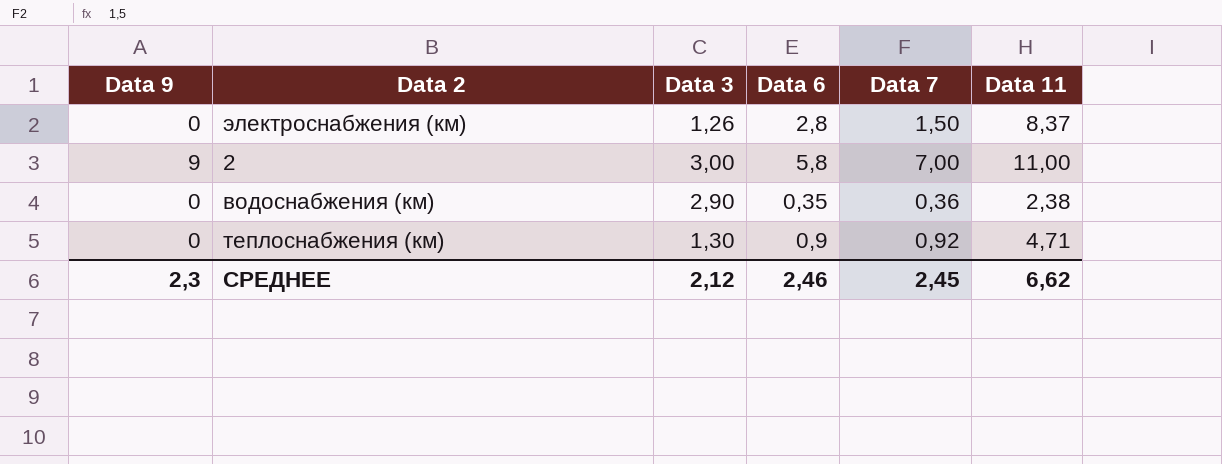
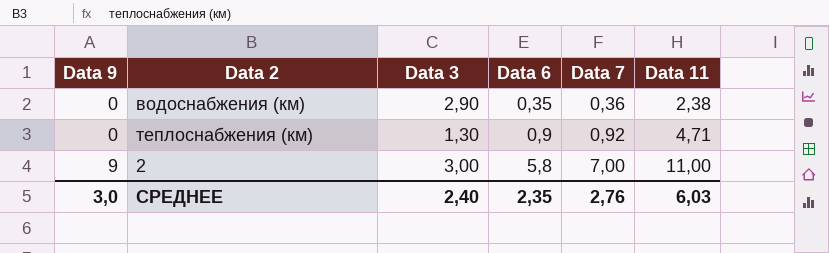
row order: none -> Data 9 ascending
row электроснабжения (км): 0 | 1,26 | 2,8 | 1,50 | 8,37 -> none
СРЕДНЕЕ | Data 9: 2,3 -> 3,0
СРЕДНЕЕ | Data 3: 2,12 -> 2,40
СРЕДНЕЕ | Data 6: 2,46 -> 2,35
СРЕДНЕЕ | Data 7: 2,45 -> 2,76
СРЕДНЕЕ | Data 11: 6,62 -> 6,03

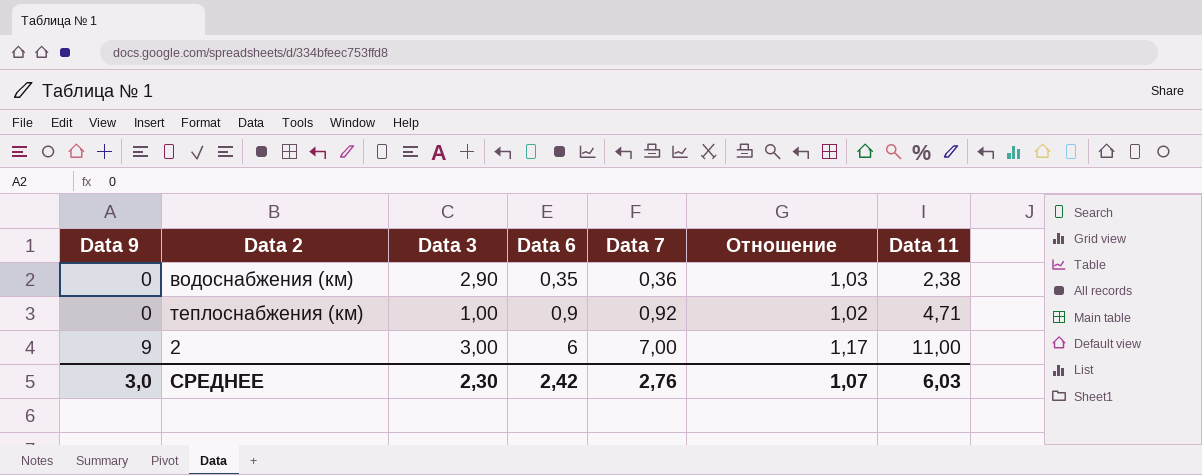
column Отношение | formula: none -> [Data 7] / [Data 6]
теплоснабжения (км) | Data 3: 1,30 -> 1,00
2 | Data 6: 5,8 -> 6
СРЕДНЕЕ | Data 3: 2,40 -> 2,30
СРЕДНЕЕ | Data 6: 2,35 -> 2,42

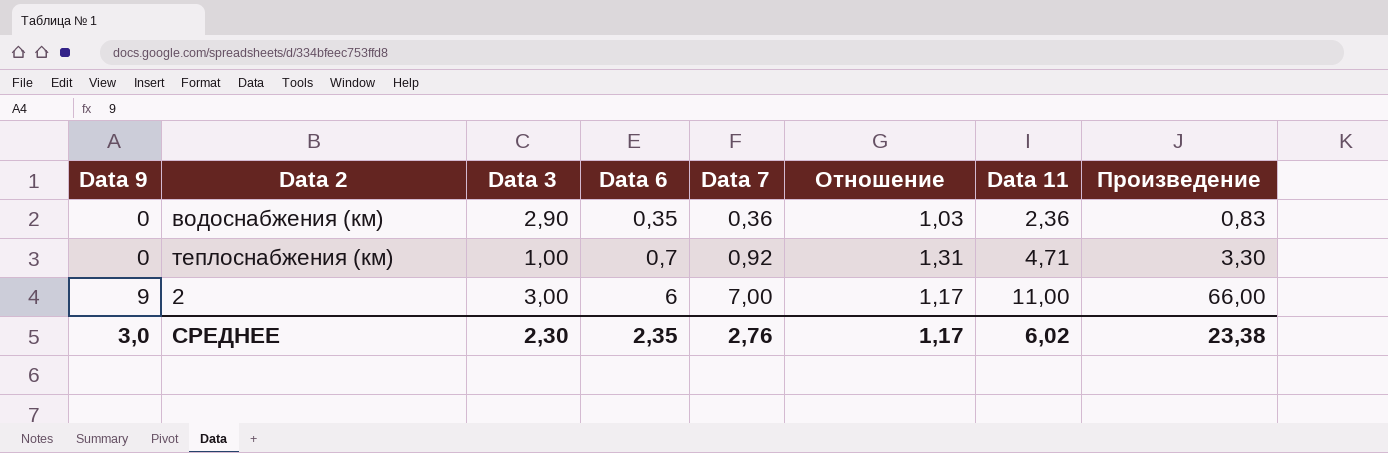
column Произведение | formula: none -> [Data 6] * [Data 11]
водоснабжения (км) | Data 11: 2,38 -> 2,36
теплоснабжения (км) | Data 6: 0,9 -> 0,7
теплоснабжения (км) | Отношение: 1,02 -> 1,31
СРЕДНЕЕ | Data 6: 2,42 -> 2,35
СРЕДНЕЕ | Отношение: 1,07 -> 1,17
СРЕДНЕЕ | Data 11: 6,03 -> 6,02

